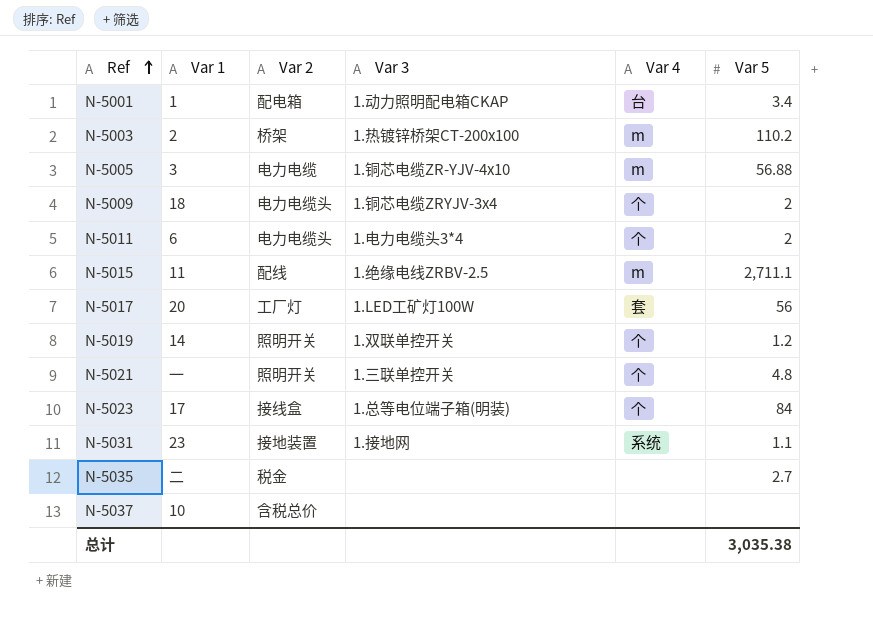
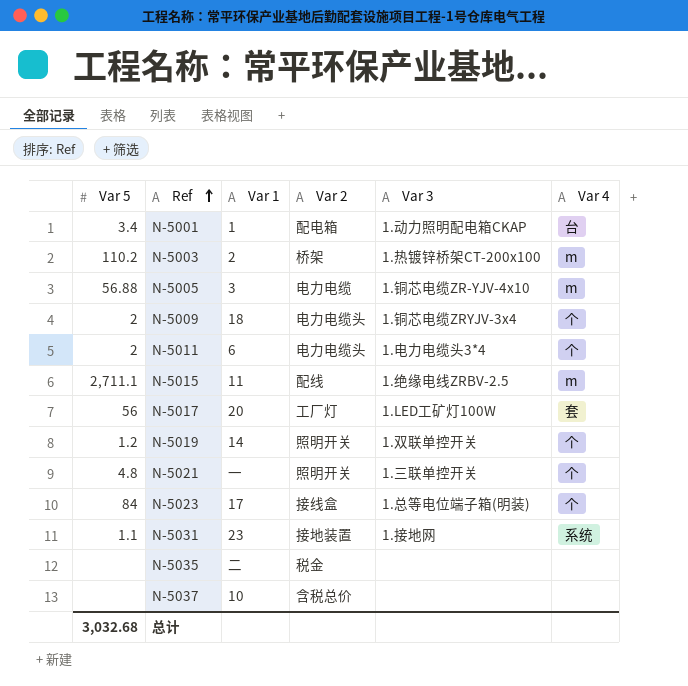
column Var 5 | position: 6 -> 1
N-5035 | Var 5: 2.7 -> none
总计 | Var 5: 3,035.38 -> 3,032.68

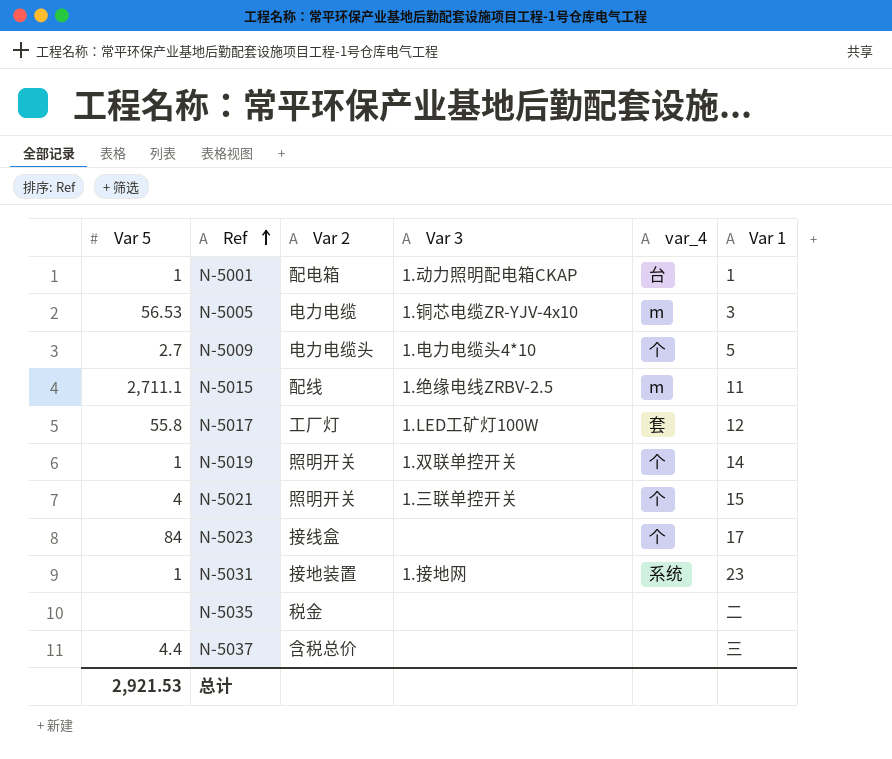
column name: Var 4 -> var_4
column Var 1 | position: 3 -> 6
row N-5003: 110.2 | 2 | 桥架 | 1.热镀锌桥架CT-200x100 | m -> none
row N-5011: 2 | 6 | 电力电缆头 | 1.电力电缆头3*4 | 个 -> none
N-5001 | Var 5: 3.4 -> 1
N-5005 | Var 5: 56.88 -> 56.53
N-5009 | Var 5: 2 -> 2.7
N-5009 | Var 3: 1.铜芯电缆ZRYJV-3x4 -> 1.电力电缆头4*10
N-5009 | Var 1: 18 -> 5
N-5017 | Var 5: 56 -> 55.8
N-5017 | Var 1: 20 -> 12
N-5019 | Var 5: 1.2 -> 1
N-5021 | Var 5: 4.8 -> 4
N-5021 | Var 1: 一 -> 15
N-5023 | Var 3: 1.总等电位端子箱(明装) -> none
N-5031 | Var 5: 1.1 -> 1
N-5037 | Var 5: none -> 4.4
N-5037 | Var 1: 10 -> 三
总计 | Var 5: 3,032.68 -> 2,921.53

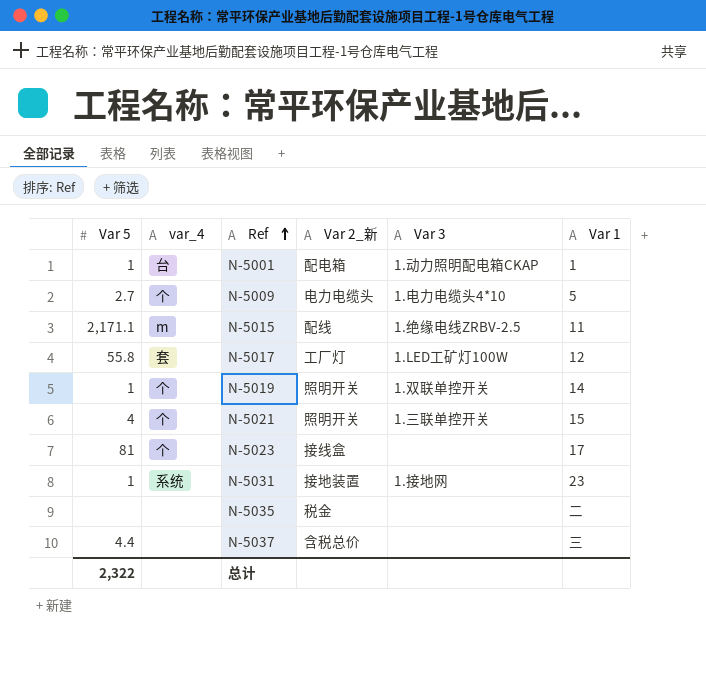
column var_4 | position: 5 -> 2
column name: Var 2 -> Var 2_新
row N-5005: 56.53 | 电力电缆 | 1.铜芯电缆ZR-YJV-4x10 | m | 3 -> none
N-5015 | Var 5: 2,711.1 -> 2,171.1
N-5023 | Var 5: 84 -> 81
总计 | Var 5: 2,921.53 -> 2,322

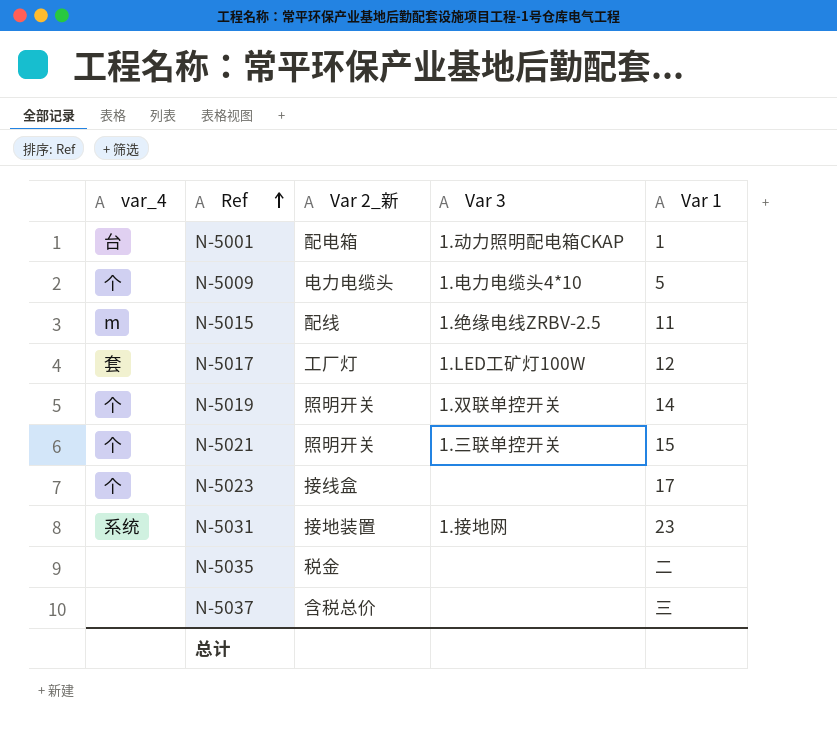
column Var 5 | position: 1 -> none

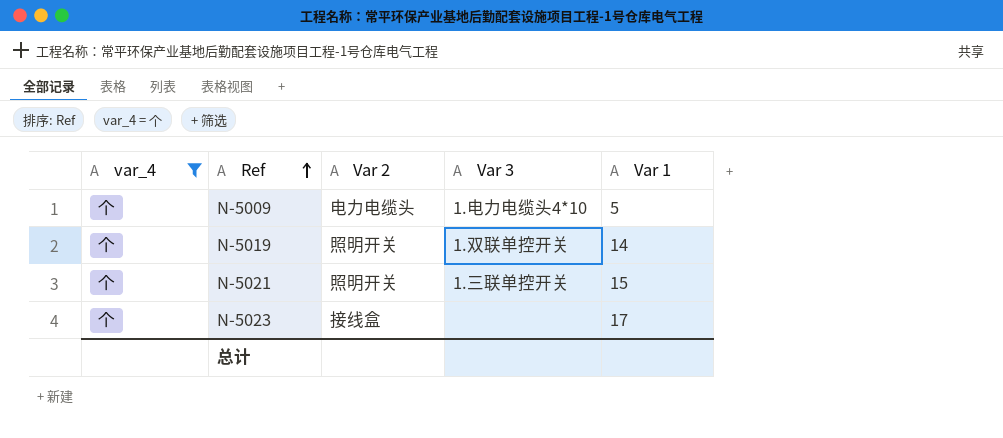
filter: none -> var_4 = 个
column name: Var 2_新 -> Var 2

